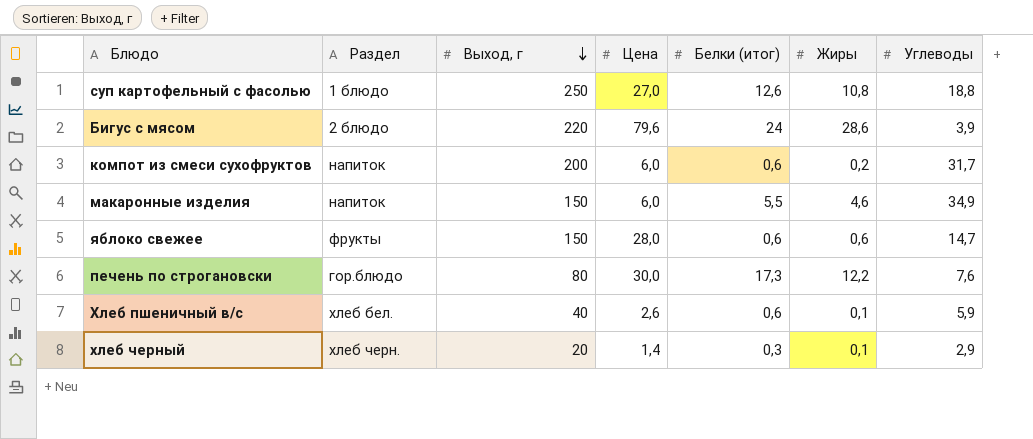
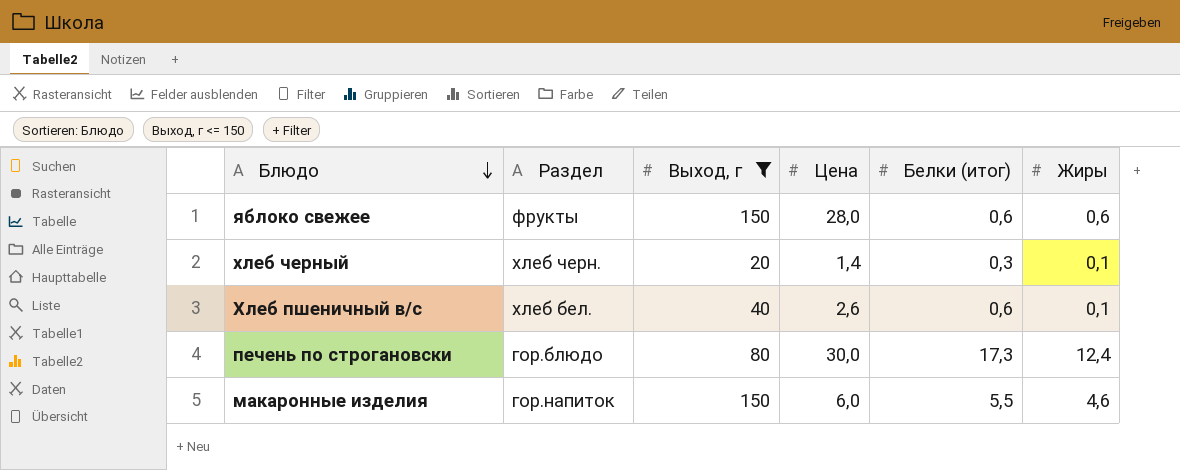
filter: none -> Выход, г <= 150
row order: Выход, г descending -> Блюдо descending
column Углеводы | position: 7 -> none
печень по строгановски | Жиры: 12,2 -> 12,4
макаронные изделия | Раздел: напиток -> гор.напиток

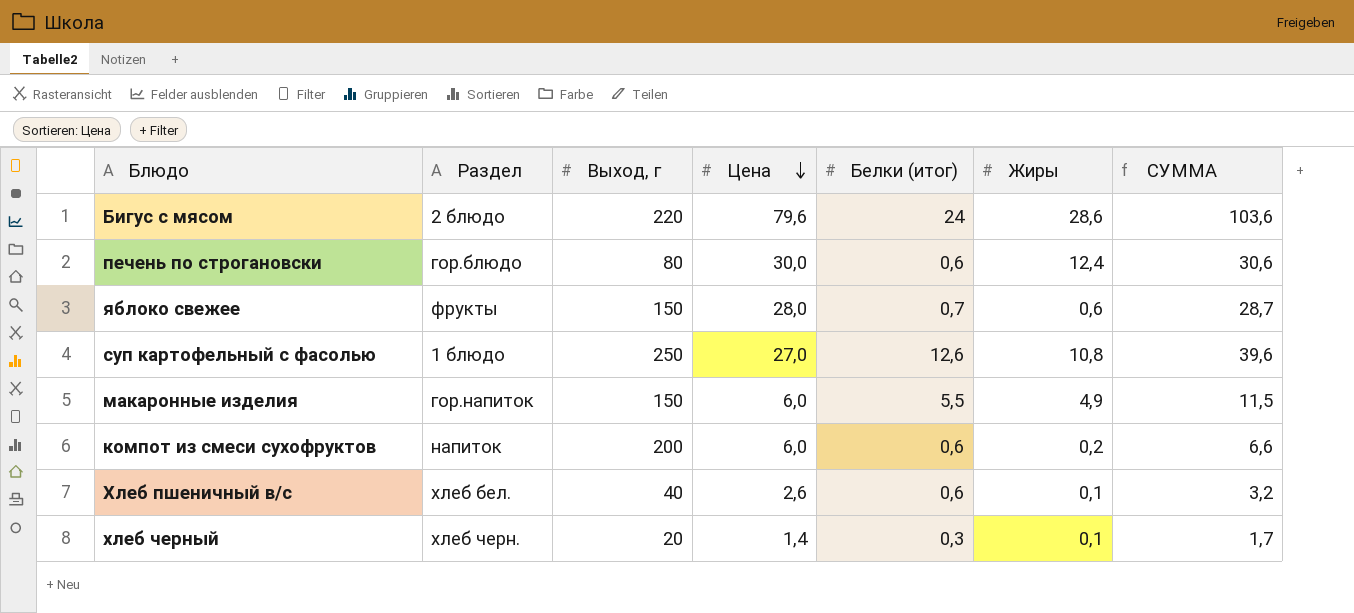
filter: Выход, г <= 150 -> none
row order: Блюдо descending -> Цена descending
column СУММА | formula: none -> [Цена] + [Белки (итог)]
печень по строгановски | Белки (итог): 17,3 -> 0,6
яблоко свежее | Белки (итог): 0,6 -> 0,7
макаронные изделия | Жиры: 4,6 -> 4,9

